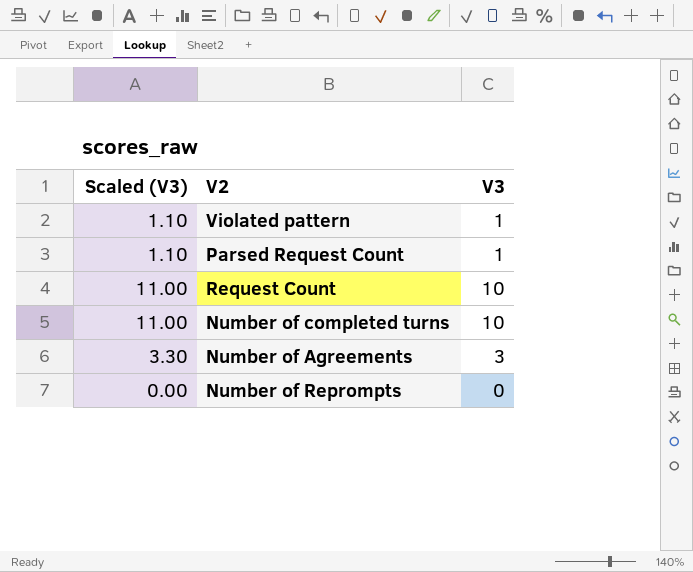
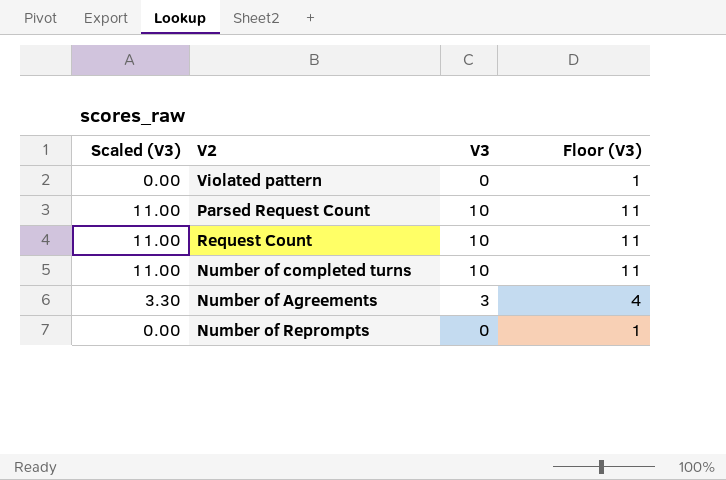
column Floor (V3) | formula: none -> [V3] + 1
Violated pattern | Scaled (V3): 1.10 -> 0.00
Violated pattern | V3: 1 -> 0
Parsed Request Count | Scaled (V3): 1.10 -> 11.00
Parsed Request Count | V3: 1 -> 10

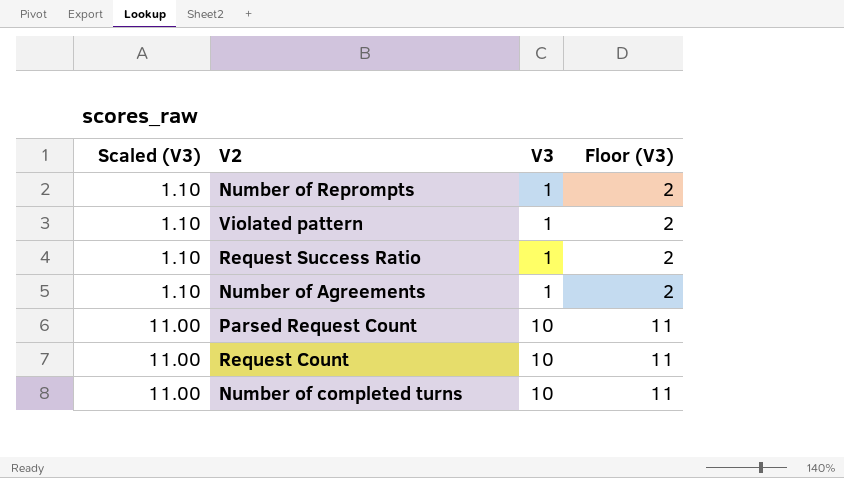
row order: none -> Scaled (V3) ascending
Number of Reprompts | Scaled (V3): 0.00 -> 1.10
Number of Reprompts | V3: 0 -> 1
Number of Reprompts | Floor (V3): 1 -> 2
Violated pattern | Scaled (V3): 0.00 -> 1.10
Violated pattern | V3: 0 -> 1
Violated pattern | Floor (V3): 1 -> 2
row Request Success Ratio: none -> 1.10 | 1 | 2
Number of Agreements | Scaled (V3): 3.30 -> 1.10
Number of Agreements | V3: 3 -> 1
Number of Agreements | Floor (V3): 4 -> 2

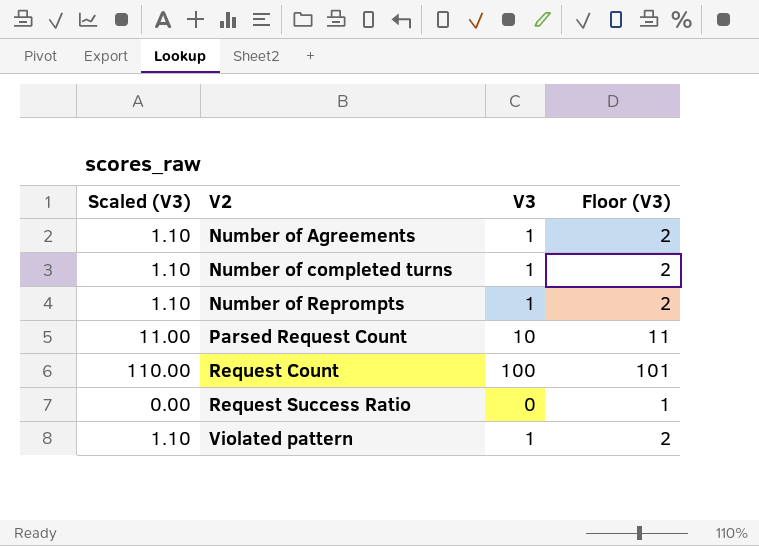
row order: Scaled (V3) ascending -> V2 ascending
Number of completed turns | Scaled (V3): 11.00 -> 1.10
Number of completed turns | V3: 10 -> 1
Number of completed turns | Floor (V3): 11 -> 2
Request Count | Scaled (V3): 11.00 -> 110.00
Request Count | V3: 10 -> 100
Request Count | Floor (V3): 11 -> 101
Request Success Ratio | Scaled (V3): 1.10 -> 0.00
Request Success Ratio | V3: 1 -> 0
Request Success Ratio | Floor (V3): 2 -> 1

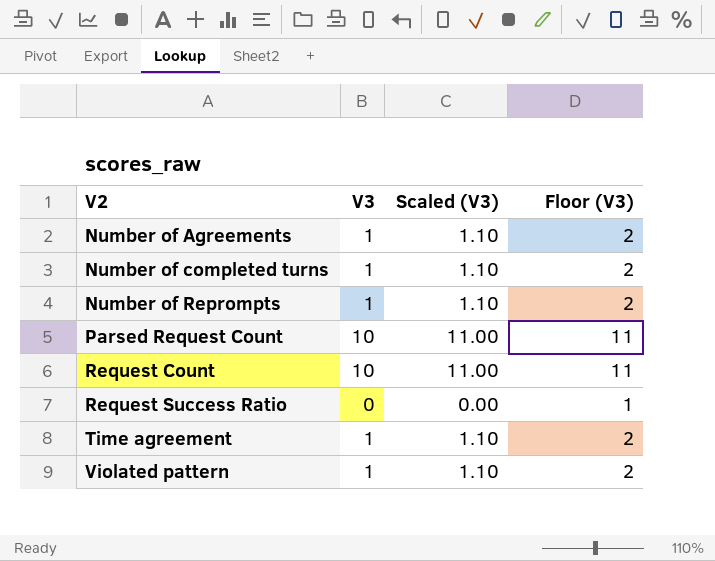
column Scaled (V3) | position: 1 -> 3
Request Count | V3: 100 -> 10
Request Count | Scaled (V3): 110.00 -> 11.00
Request Count | Floor (V3): 101 -> 11
row Time agreement: none -> 1 | 1.10 | 2

